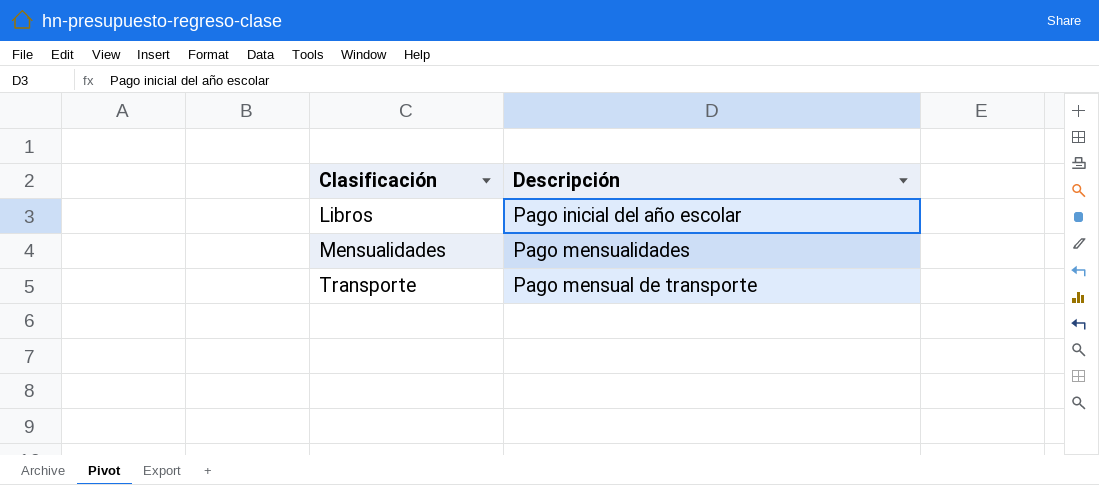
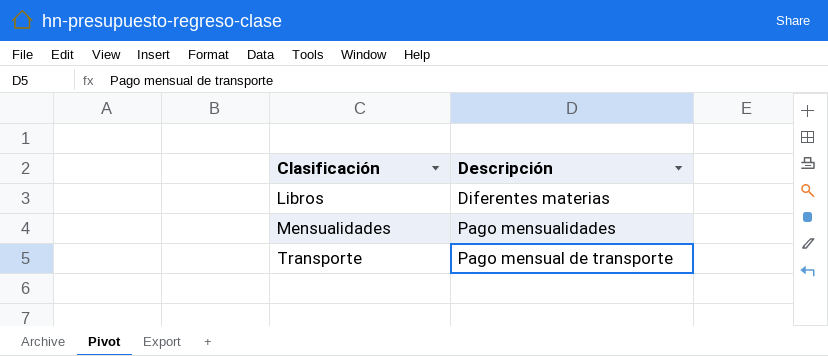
Libros | Descripción: Pago inicial del año escolar -> Diferentes materias

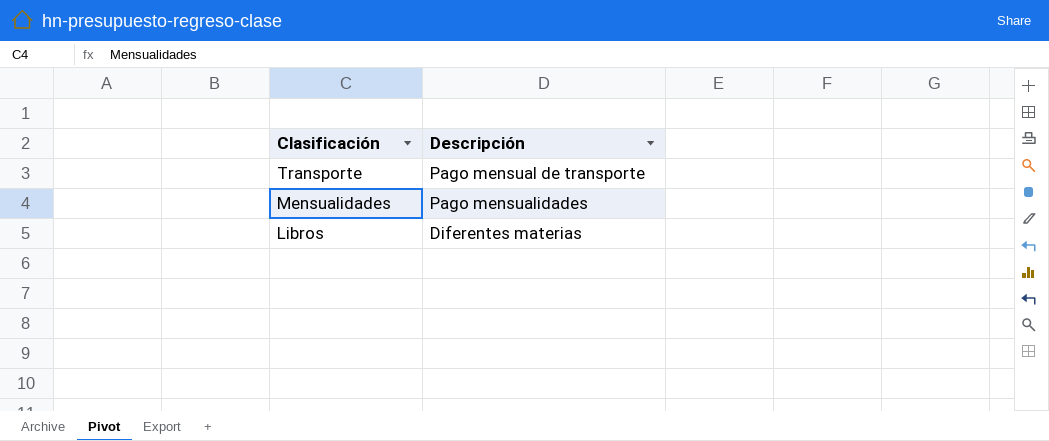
row order: Clasificación ascending -> Clasificación descending

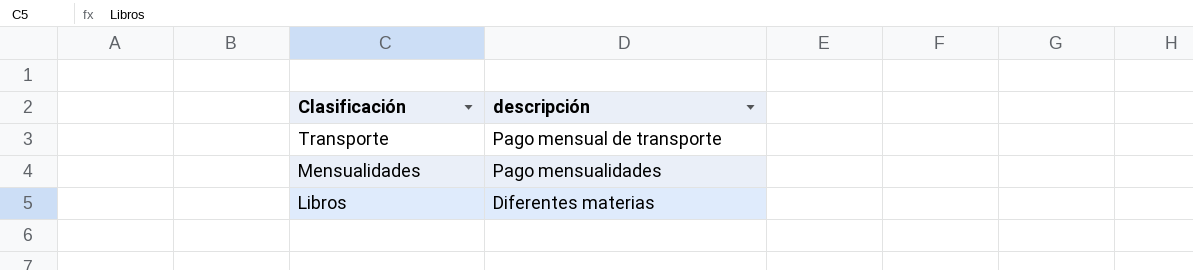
column name: Descripción -> descripción

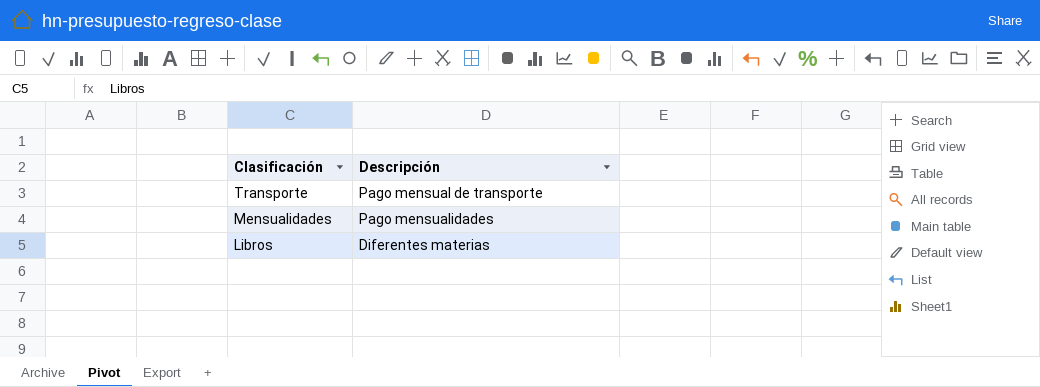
column name: descripción -> Descripción

